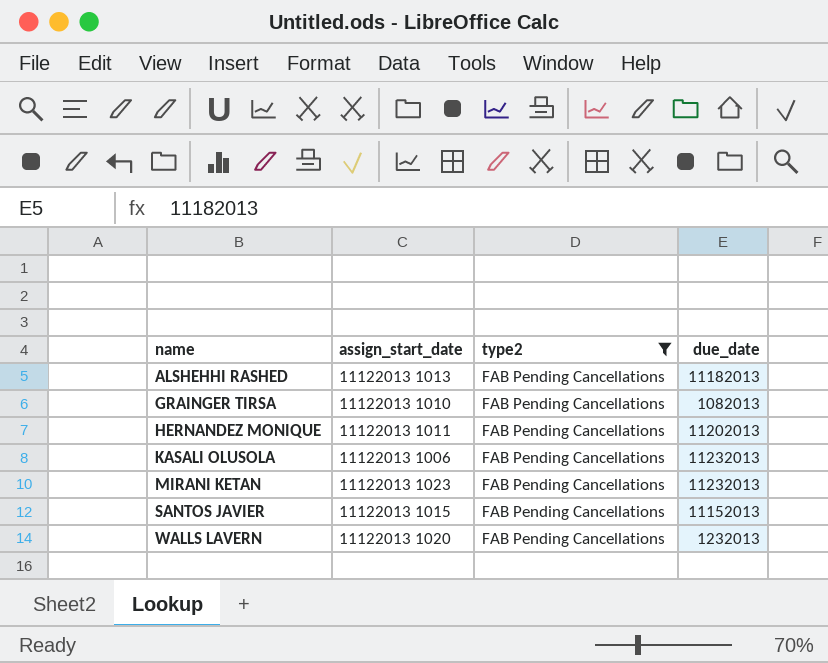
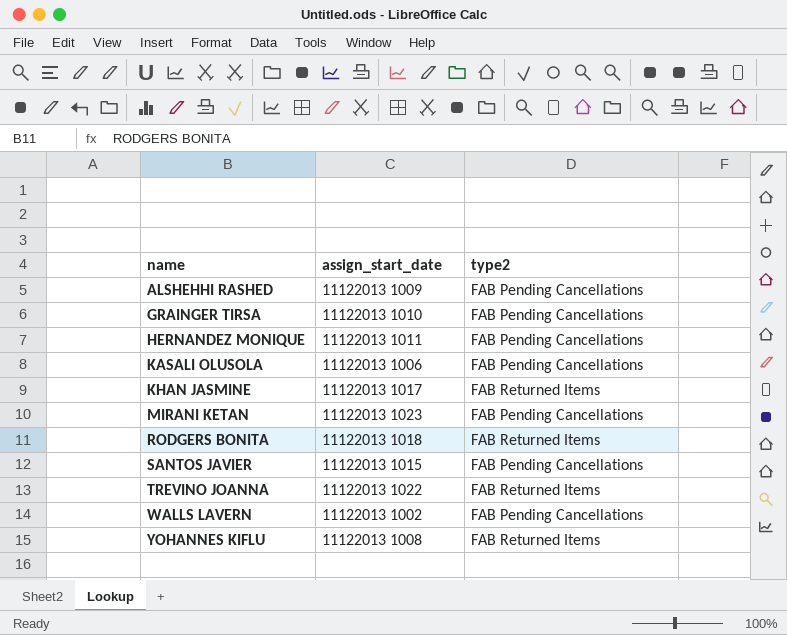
filter: type2 = FAB Pending Cancellations -> none
column due_date | position: 4 -> none
ALSHEHHI RASHED | assign_start_date: 11122013 1013 -> 11122013 1009
WALLS LAVERN | assign_start_date: 11122013 1020 -> 11122013 1002

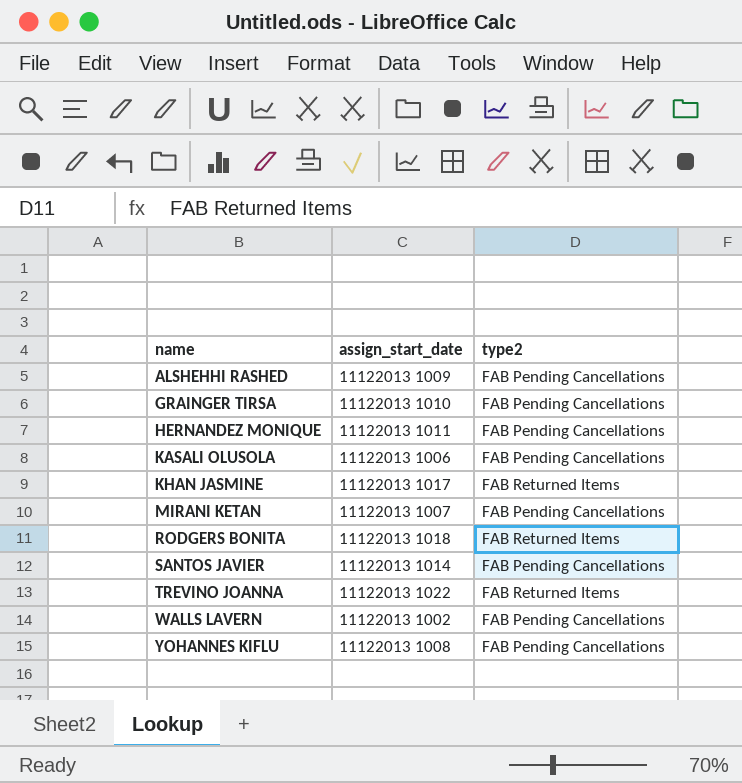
MIRANI KETAN | assign_start_date: 11122013 1023 -> 11122013 1007
SANTOS JAVIER | assign_start_date: 11122013 1015 -> 11122013 1014
YOHANNES KIFLU | type2: FAB Returned Items -> FAB Pending Cancellations

